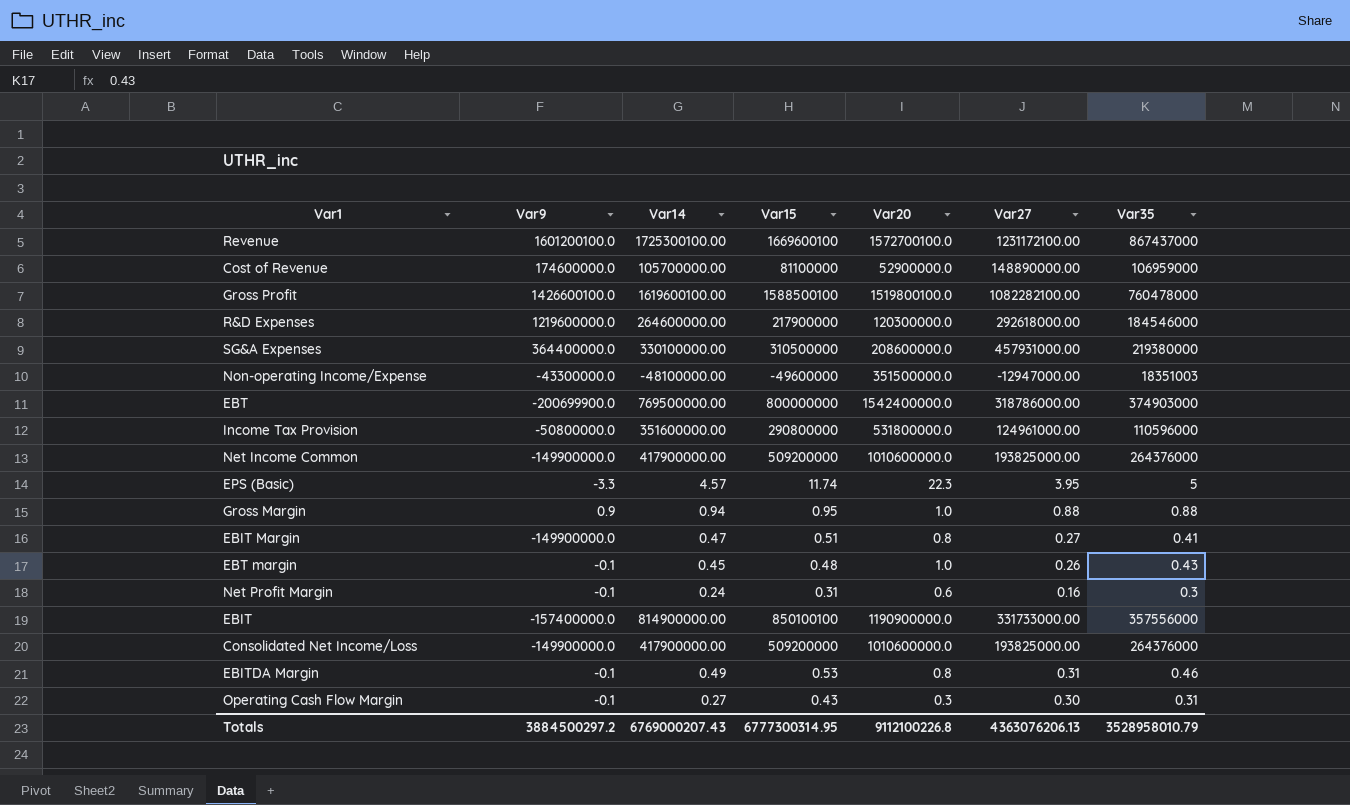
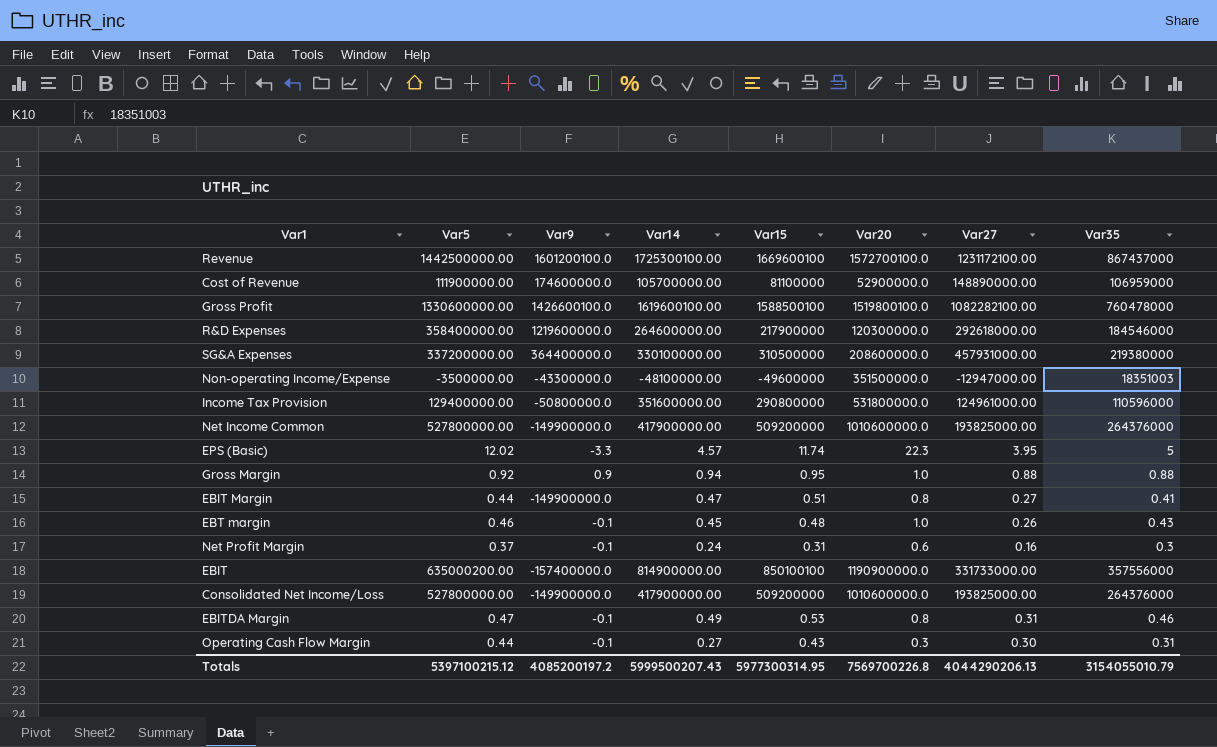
column Var5 | position: none -> 2
row EBT: -200699900.0 | 769500000.00 | 800000000 | 1542400000.0 | 318786000.00 | 374903000 -> none
Totals | Var9: 3884500297.2 -> 4085200197.2
Totals | Var14: 6769000207.43 -> 5999500207.43
Totals | Var15: 6777300314.95 -> 5977300314.95
Totals | Var20: 9112100226.8 -> 7569700226.8
Totals | Var27: 4363076206.13 -> 4044290206.13
Totals | Var35: 3528958010.79 -> 3154055010.79

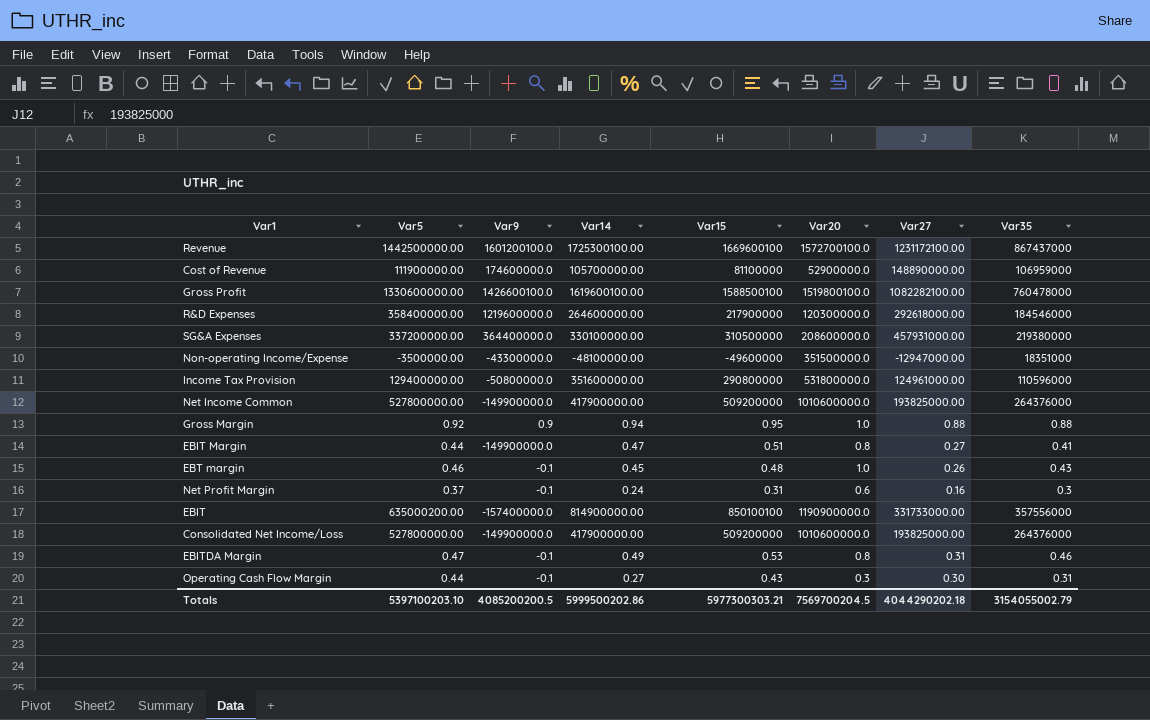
row EPS (Basic): 12.02 | -3.3 | 4.57 | 11.74 | 22.3 | 3.95 | 5 -> none
Non-operating Income/Expense | Var35: 18351003 -> 18351000
Totals | Var5: 5397100215.12 -> 5397100203.10
Totals | Var9: 4085200197.2 -> 4085200200.5
Totals | Var14: 5999500207.43 -> 5999500202.86
Totals | Var15: 5977300314.95 -> 5977300303.21
Totals | Var20: 7569700226.8 -> 7569700204.5
Totals | Var27: 4044290206.13 -> 4044290202.18
Totals | Var35: 3154055010.79 -> 3154055002.79

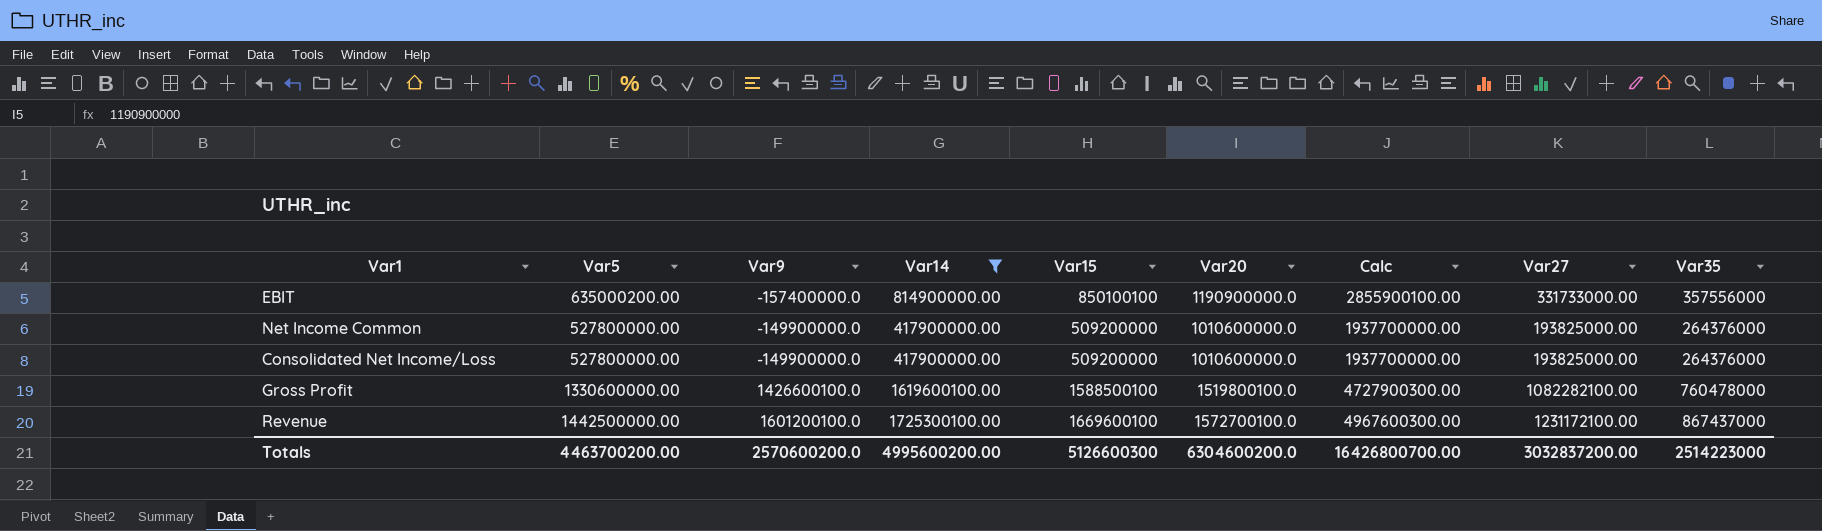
filter: none -> Var14 >= 417900000.00
row order: none -> Var9 ascending
column Calc | formula: none -> [Var14] + [Var15] + [Var20]
Totals | Var5: 5397100203.10 -> 4463700200.00
Totals | Var9: 4085200200.5 -> 2570600200.0
Totals | Var14: 5999500202.86 -> 4995600200.00
Totals | Var15: 5977300303.21 -> 5126600300
Totals | Var20: 7569700204.5 -> 6304600200.0
Totals | Var27: 4044290202.18 -> 3032837200.00
Totals | Var35: 3154055002.79 -> 2514223000

